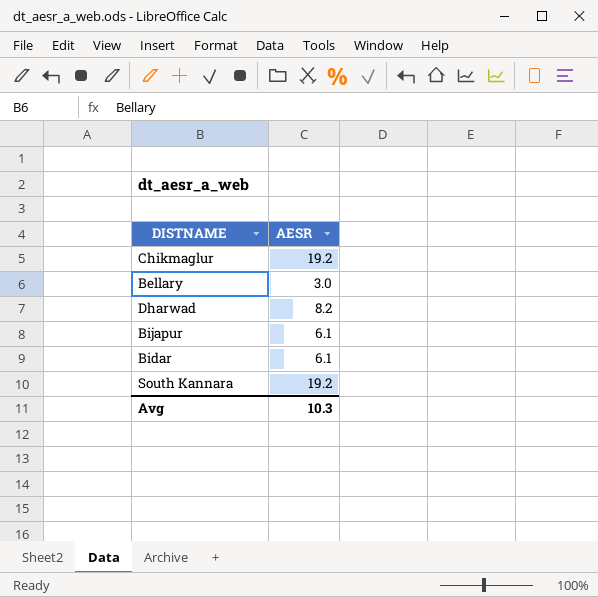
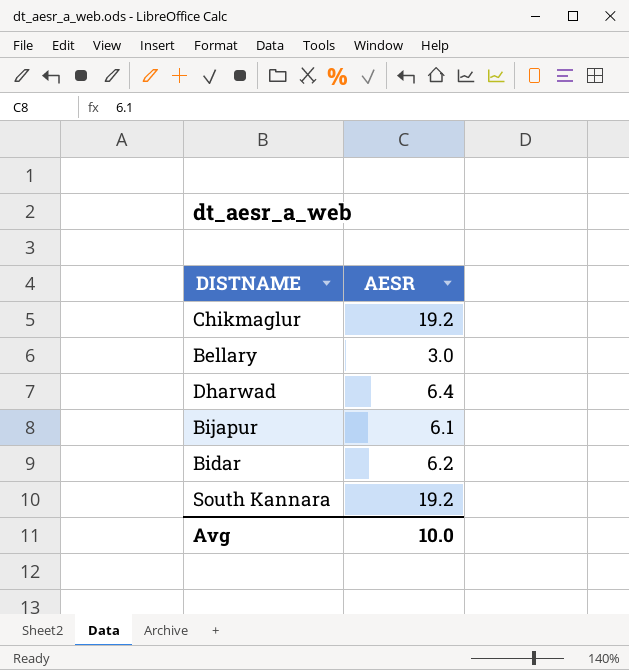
Dharwad | AESR: 8.2 -> 6.4
Bidar | AESR: 6.1 -> 6.2
Avg | AESR: 10.3 -> 10.0

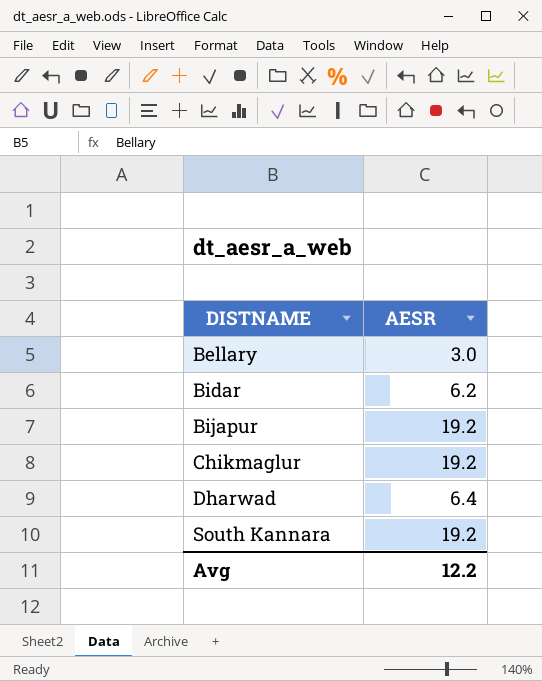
row order: none -> DISTNAME ascending
Bijapur | AESR: 6.1 -> 19.2
Avg | AESR: 10.0 -> 12.2

